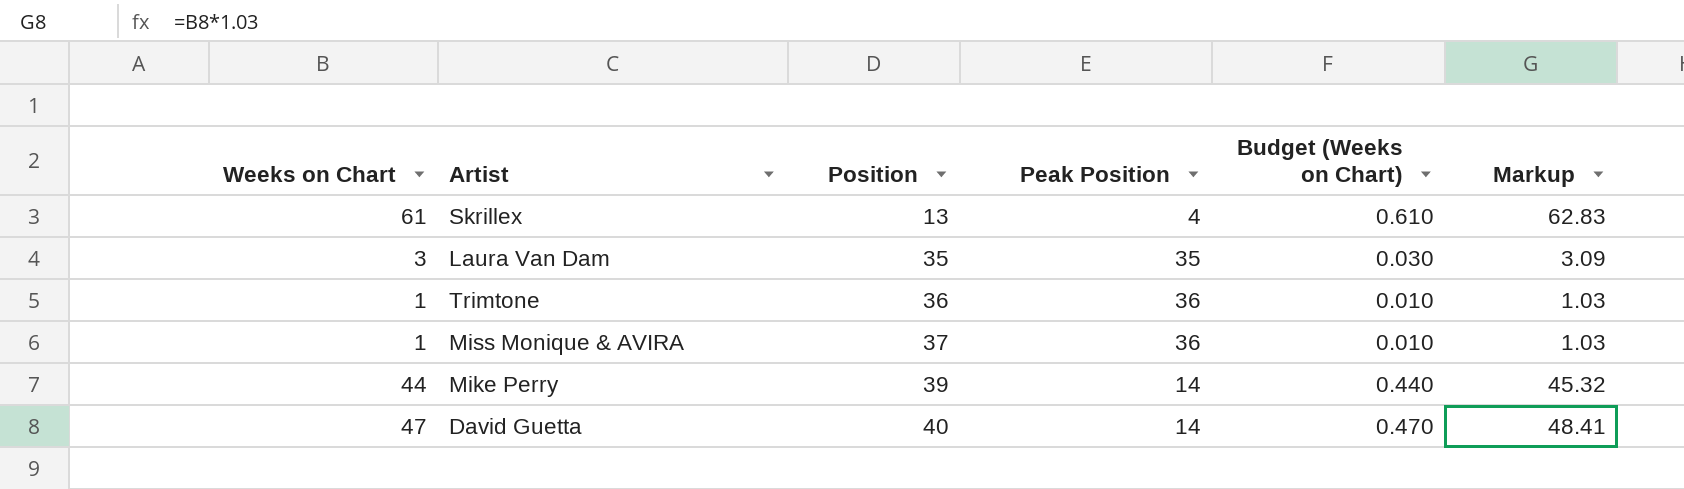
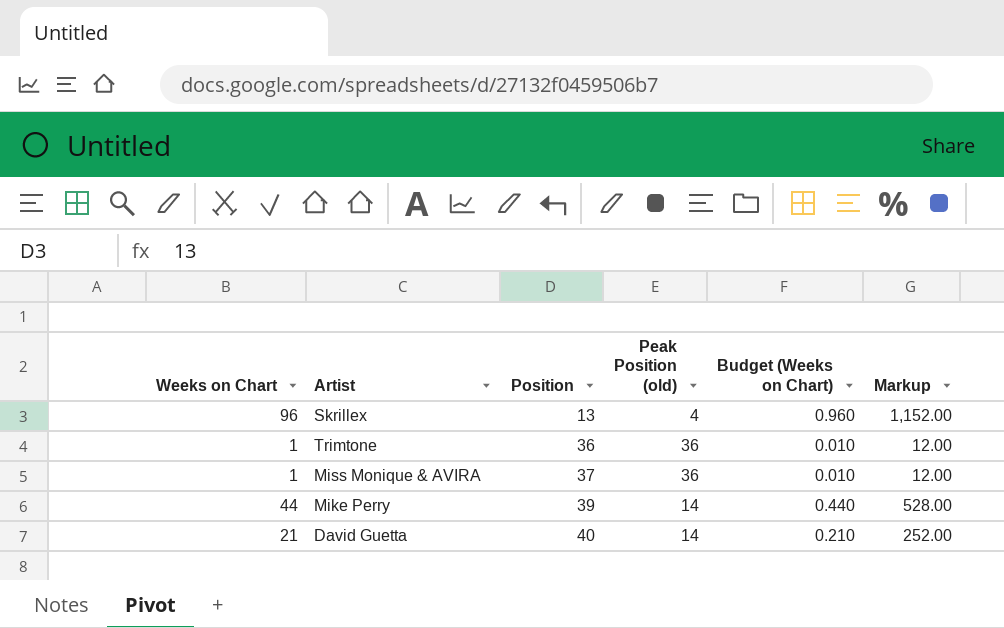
column name: Peak Position -> Peak Position (old)
column Markup | formula: [Weeks on Chart] * 1.03 -> [Weeks on Chart] * 12
row Laura Van Dam: 3 | 35 | 35 | 0.030 | 3.09 -> none
Skrillex | Weeks on Chart: 61 -> 96
Skrillex | Budget (Weeks on Chart): 0.610 -> 0.960
David Guetta | Weeks on Chart: 47 -> 21
David Guetta | Budget (Weeks on Chart): 0.470 -> 0.210

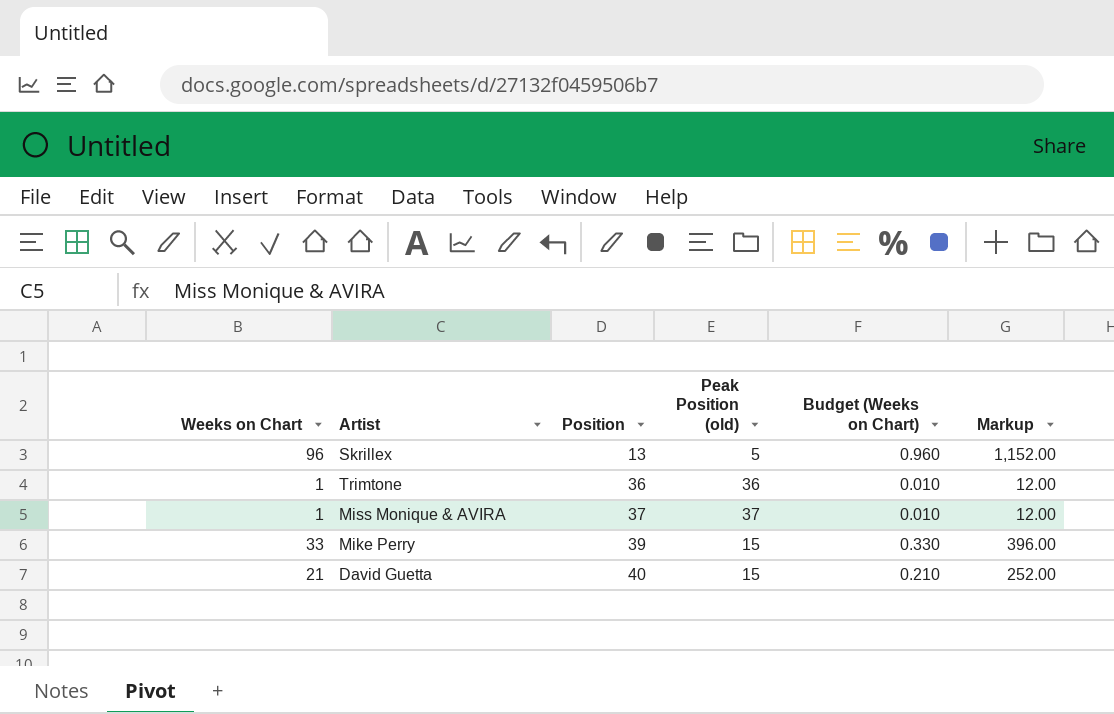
Skrillex | Peak Position (old): 4 -> 5
Miss Monique & AVIRA | Peak Position (old): 36 -> 37
Mike Perry | Weeks on Chart: 44 -> 33
Mike Perry | Peak Position (old): 14 -> 15
Mike Perry | Budget (Weeks on Chart): 0.440 -> 0.330
Mike Perry | Markup: 528.00 -> 396.00
David Guetta | Peak Position (old): 14 -> 15

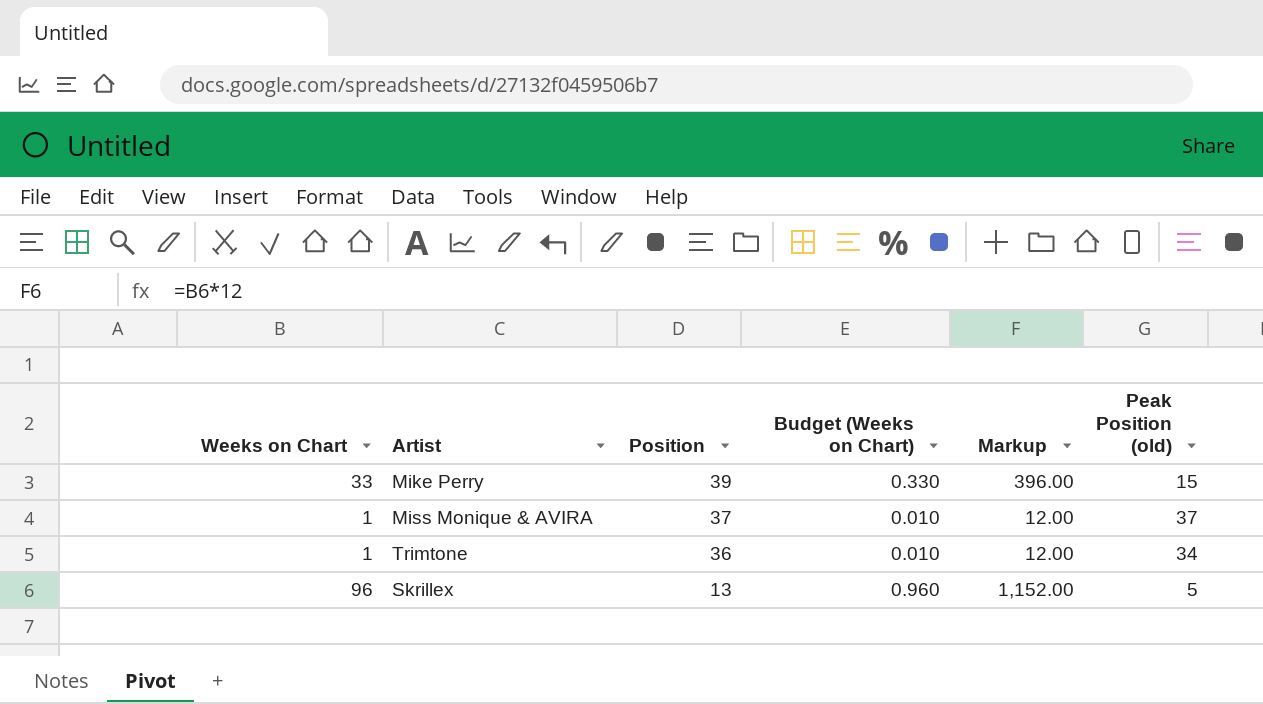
row order: Position ascending -> Position descending
column Peak Position (old) | position: 4 -> 6
row David Guetta: 21 | 40 | 15 | 0.210 | 252.00 -> none
Trimtone | Peak Position (old): 36 -> 34

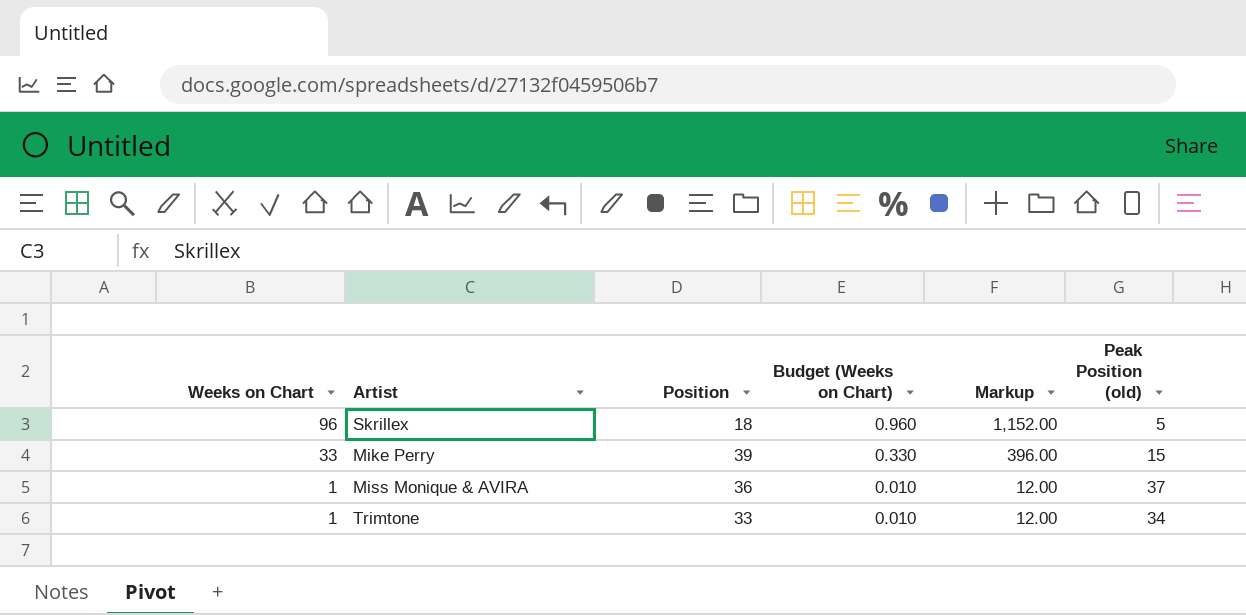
row order: Position descending -> Weeks on Chart descending
Skrillex | Position: 13 -> 18
Miss Monique & AVIRA | Position: 37 -> 36
Trimtone | Position: 36 -> 33

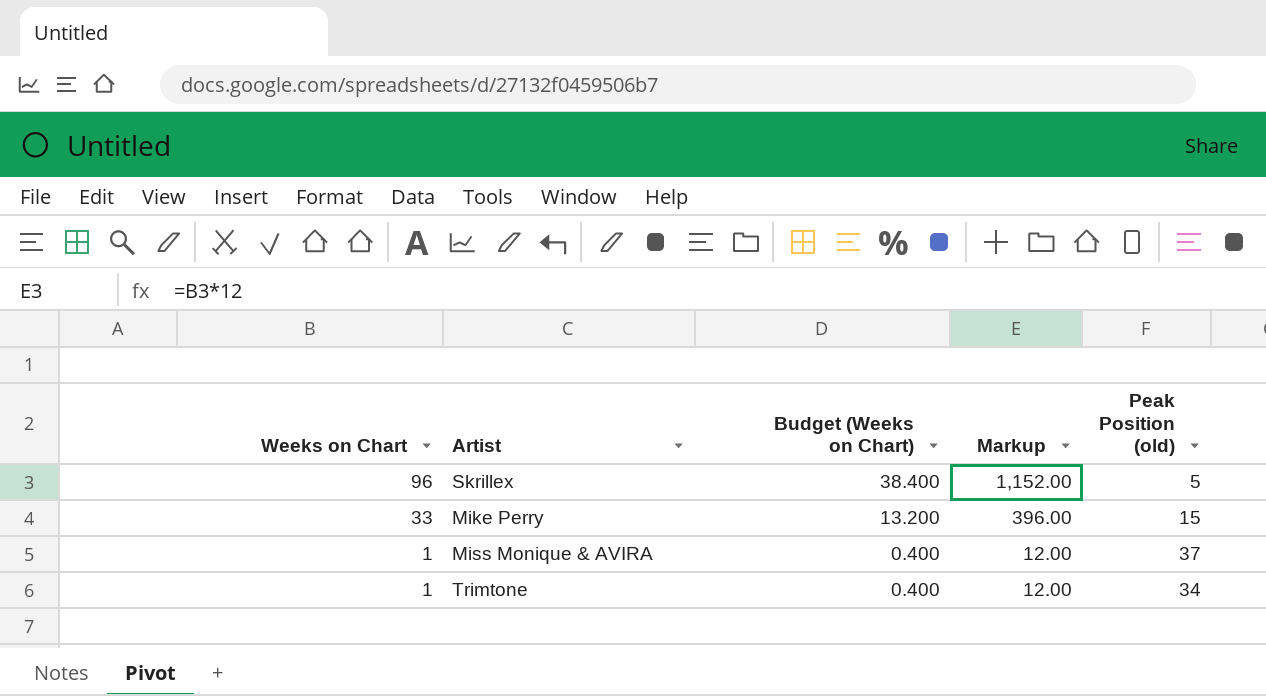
column Position | position: 3 -> none
column Budget (Weeks on Chart) | formula: [Weeks on Chart] * 0.01 -> [Weeks on Chart] * 0.4

